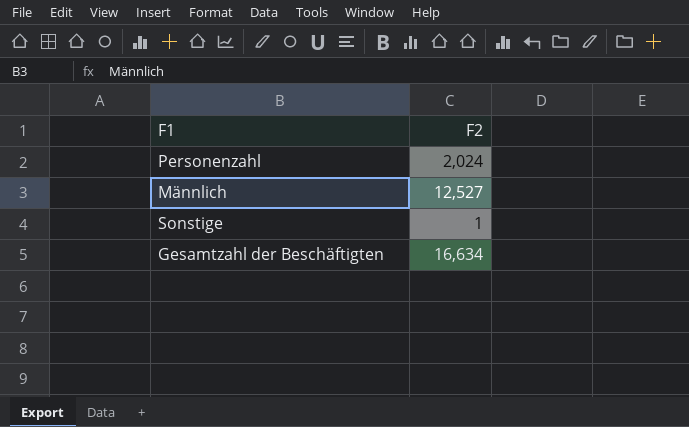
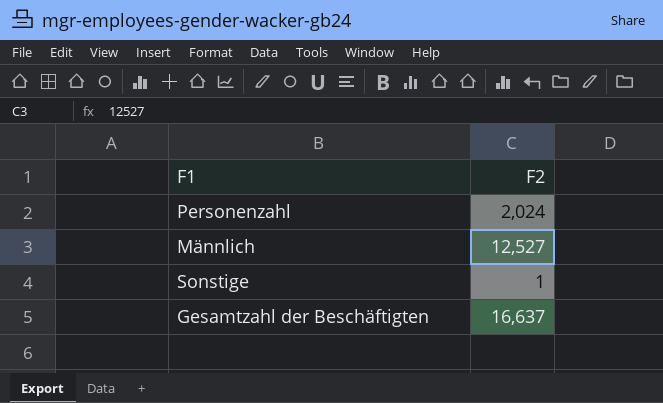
Gesamtzahl der Beschäftigten | F2: 16,634 -> 16,637

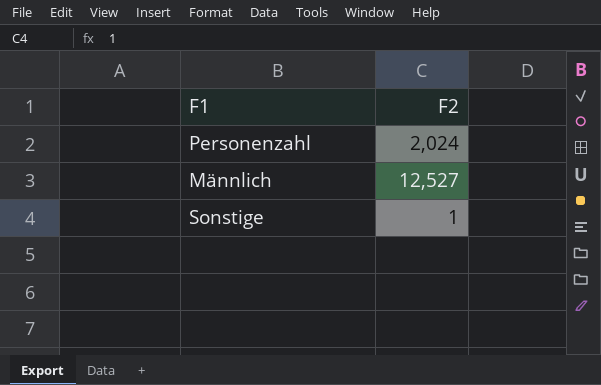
row Gesamtzahl der Beschäftigten: 16,637 -> none

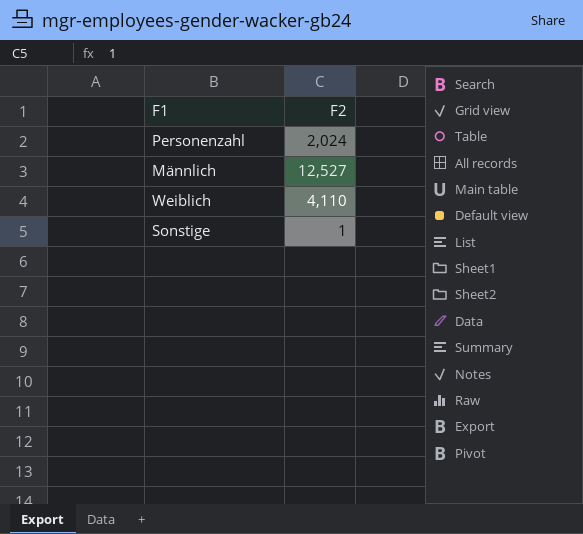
row Weiblich: none -> 4,110

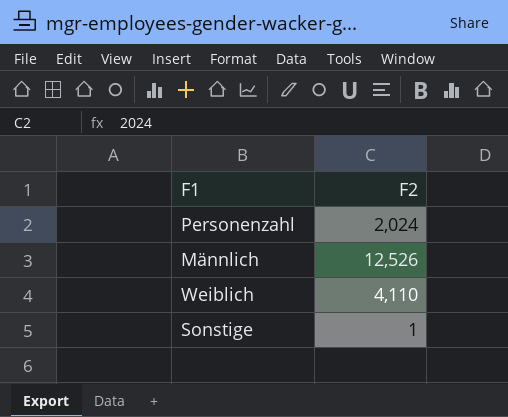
Männlich | F2: 12,527 -> 12,526

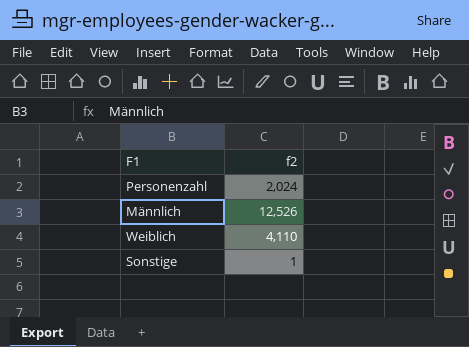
column name: F2 -> f2

